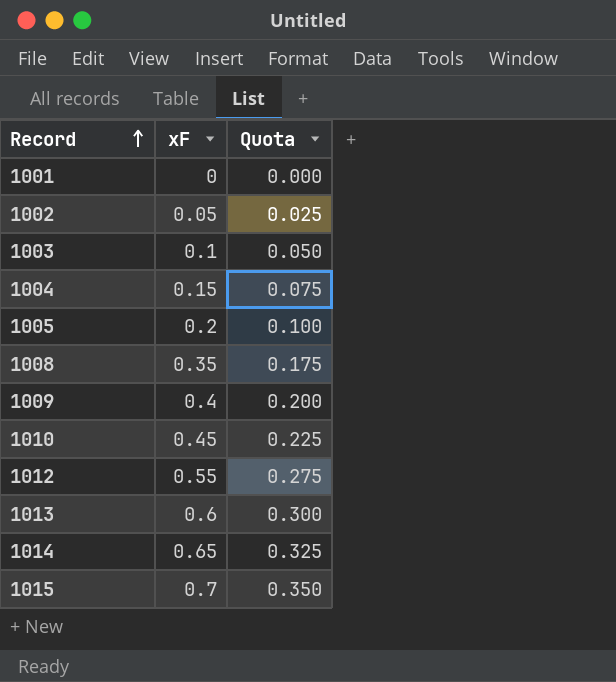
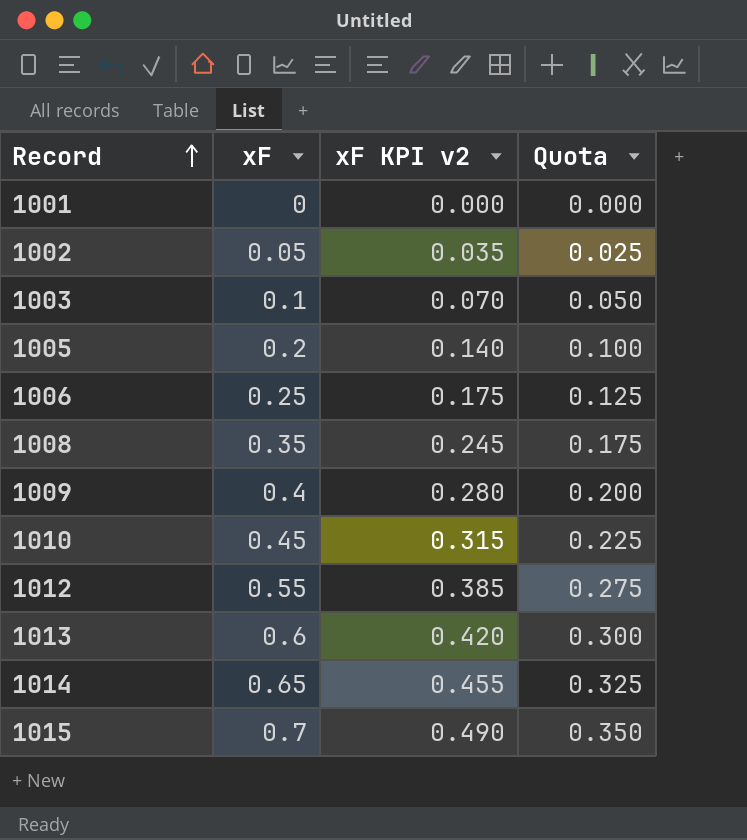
column xF KPI v2 | formula: none -> [xF] * 0.7
row 1004: 0.15 | 0.075 -> none
row 1006: none -> 0.25 | 0.175 | 0.125

